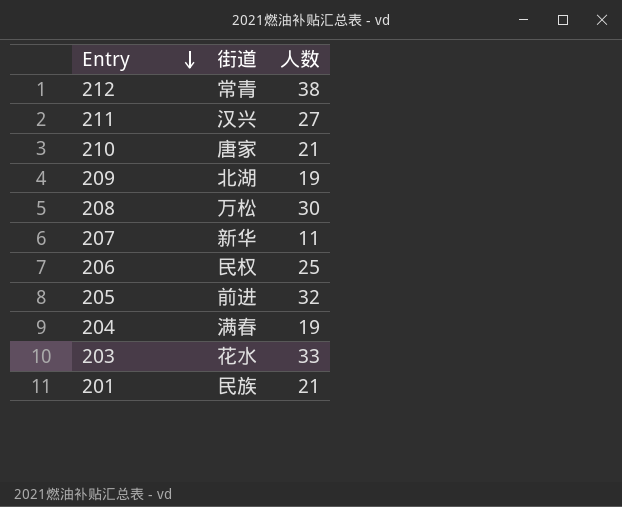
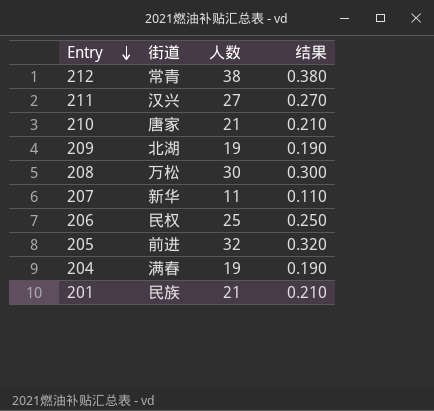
column 结果 | formula: none -> [人数] * 0.01
row 203: 花水 | 33 -> none

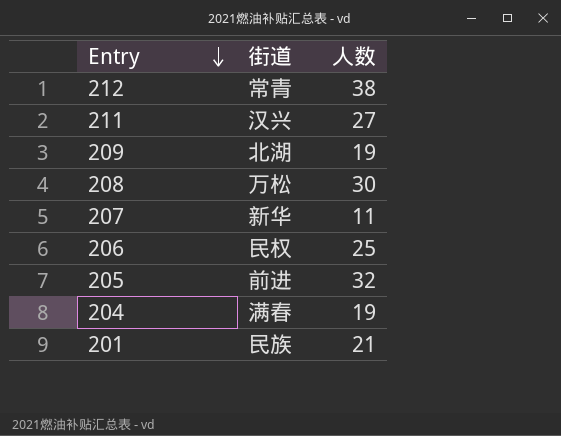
column 结果 | formula: [人数] * 0.01 -> none
row 210: 唐家 | 21 | 0.210 -> none

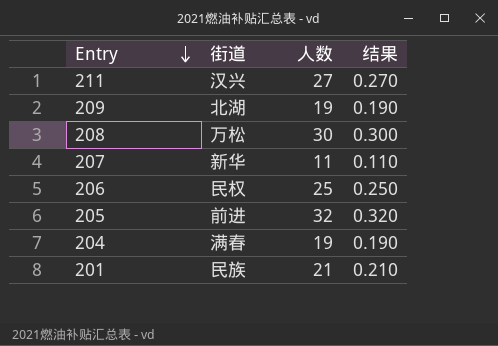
column 结果 | formula: none -> [人数] * 0.01
row 212: 常青 | 38 -> none

